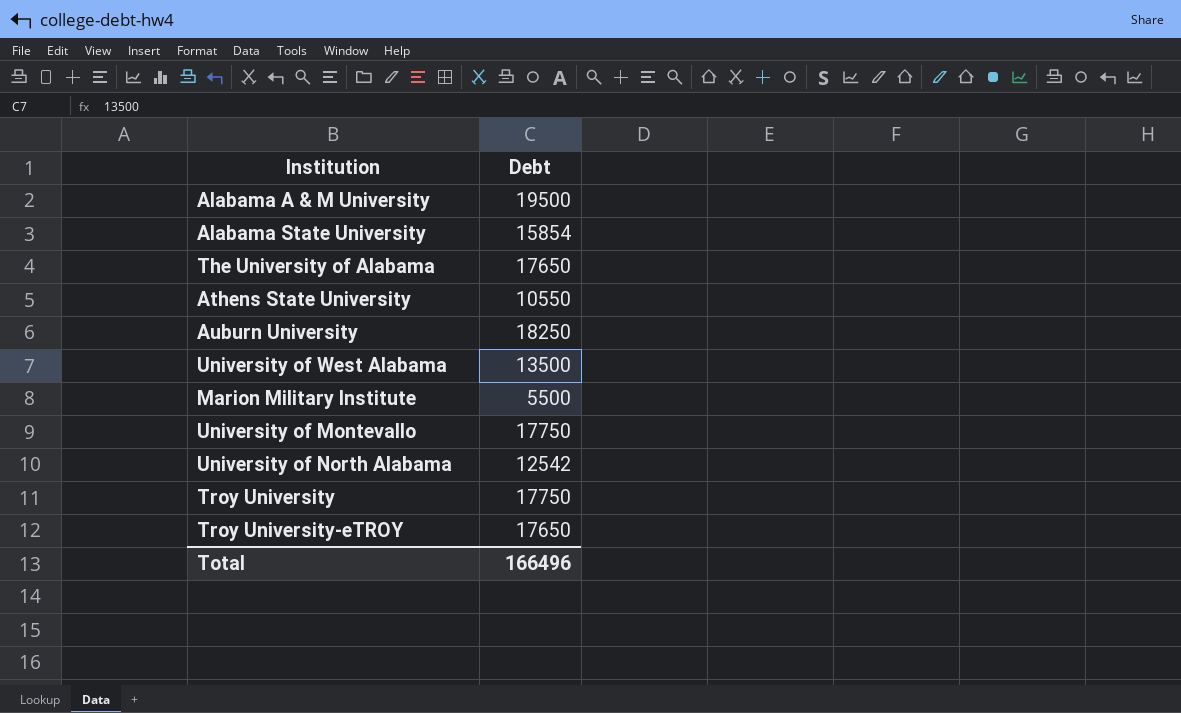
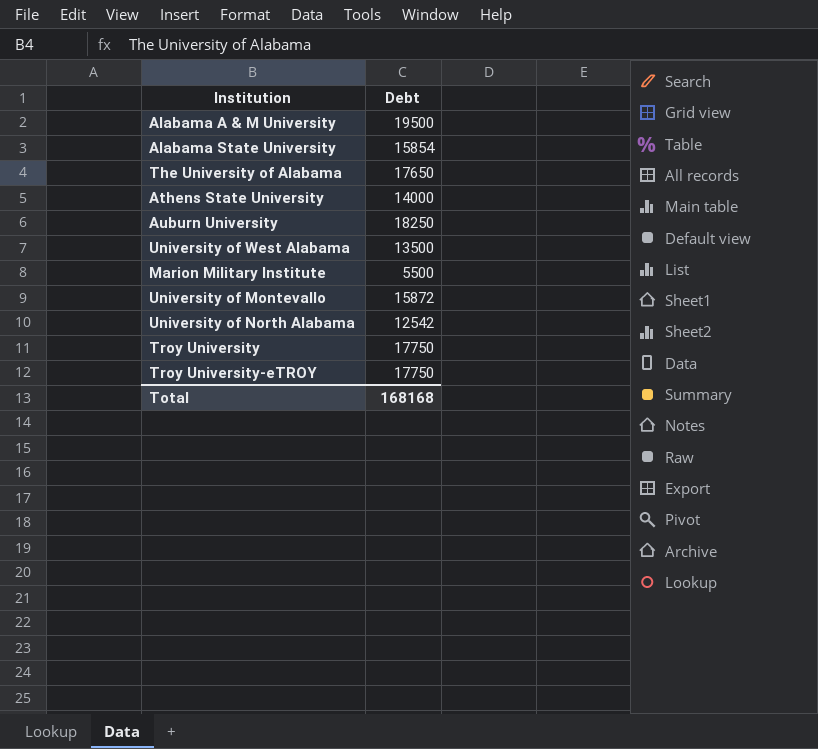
Athens State University | Debt: 10550 -> 14000
University of Montevallo | Debt: 17750 -> 15872
Troy University-eTROY | Debt: 17650 -> 17750
Total | Debt: 166496 -> 168168

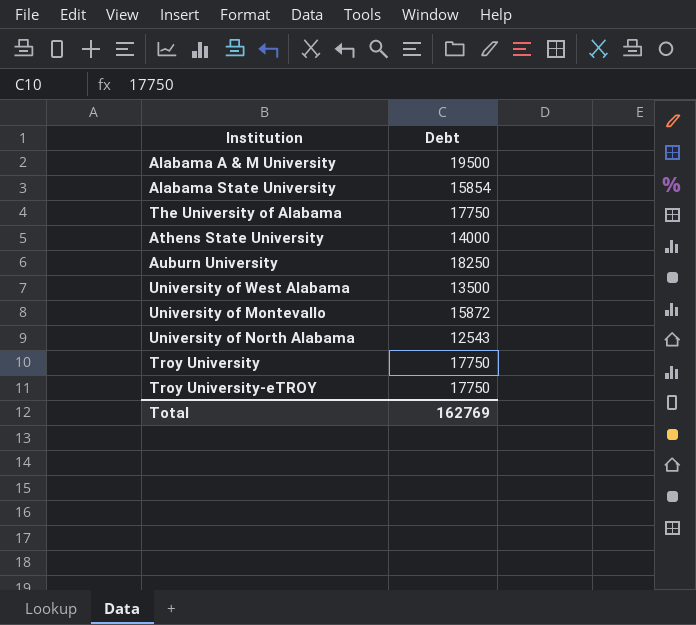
row Marion Military Institute: 5500 -> none
The University of Alabama | Debt: 17650 -> 17750
University of North Alabama | Debt: 12542 -> 12543
Total | Debt: 168168 -> 162769

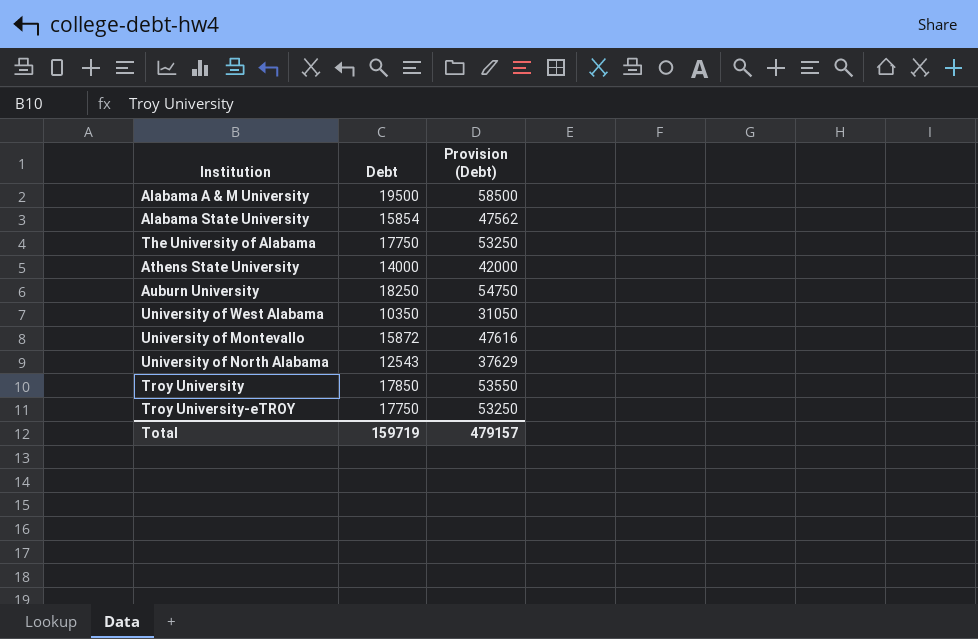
column Provision (Debt) | formula: none -> [Debt] * 3
University of West Alabama | Debt: 13500 -> 10350
Troy University | Debt: 17750 -> 17850
Total | Debt: 162769 -> 159719

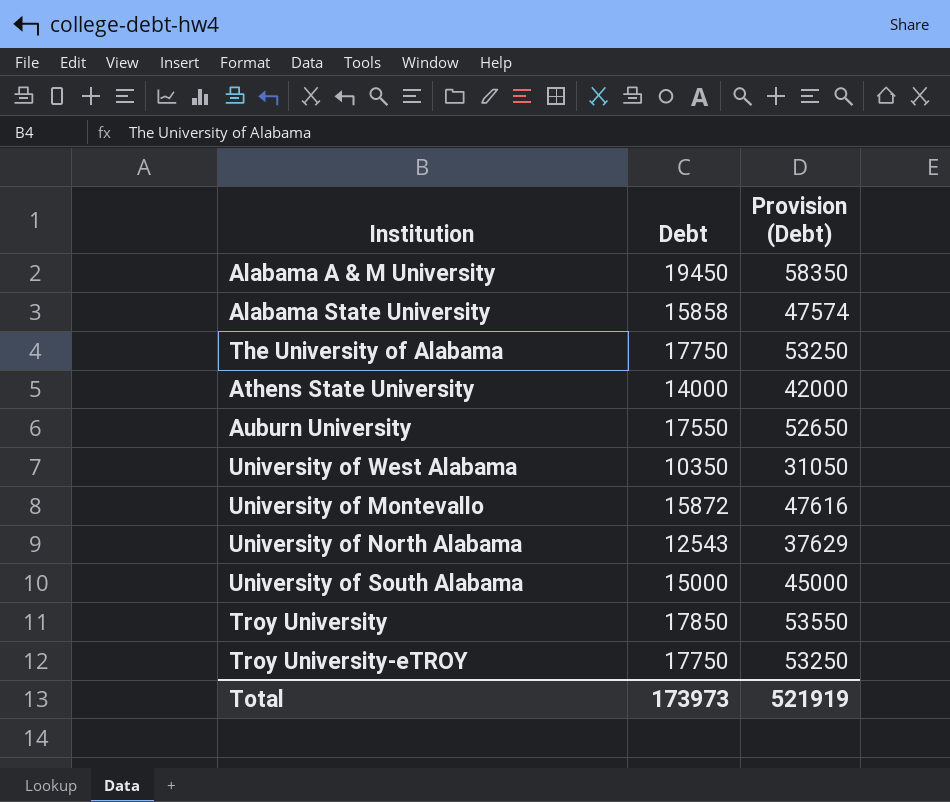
Alabama A & M University | Debt: 19500 -> 19450
Alabama A & M University | Provision (Debt): 58500 -> 58350
Alabama State University | Debt: 15854 -> 15858
Alabama State University | Provision (Debt): 47562 -> 47574
Auburn University | Debt: 18250 -> 17550
Auburn University | Provision (Debt): 54750 -> 52650
row University of South Alabama: none -> 15000 | 45000
Total | Debt: 159719 -> 173973
Total | Provision (Debt): 479157 -> 521919

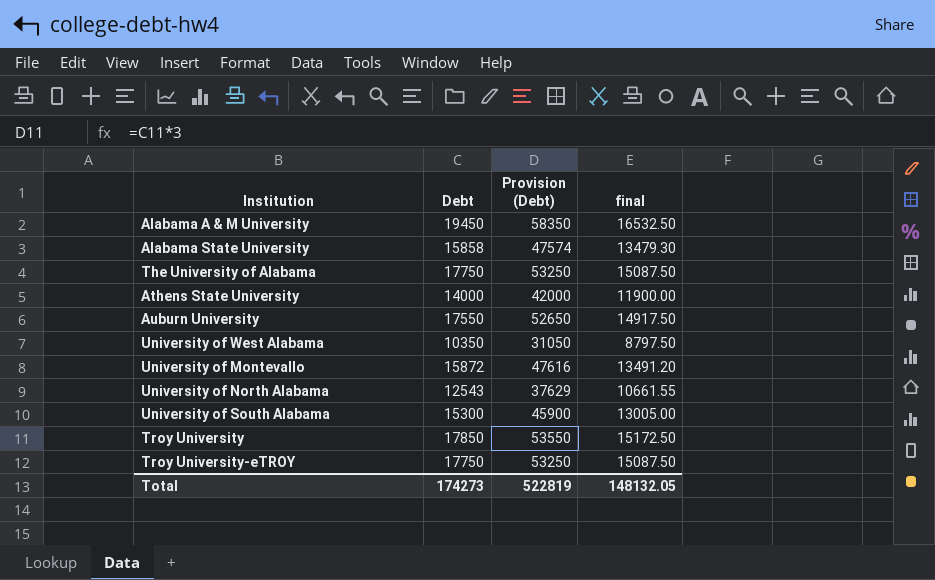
column final | formula: none -> [Debt] * 0.85
University of South Alabama | Debt: 15000 -> 15300
University of South Alabama | Provision (Debt): 45000 -> 45900
Total | Debt: 173973 -> 174273
Total | Provision (Debt): 521919 -> 522819

